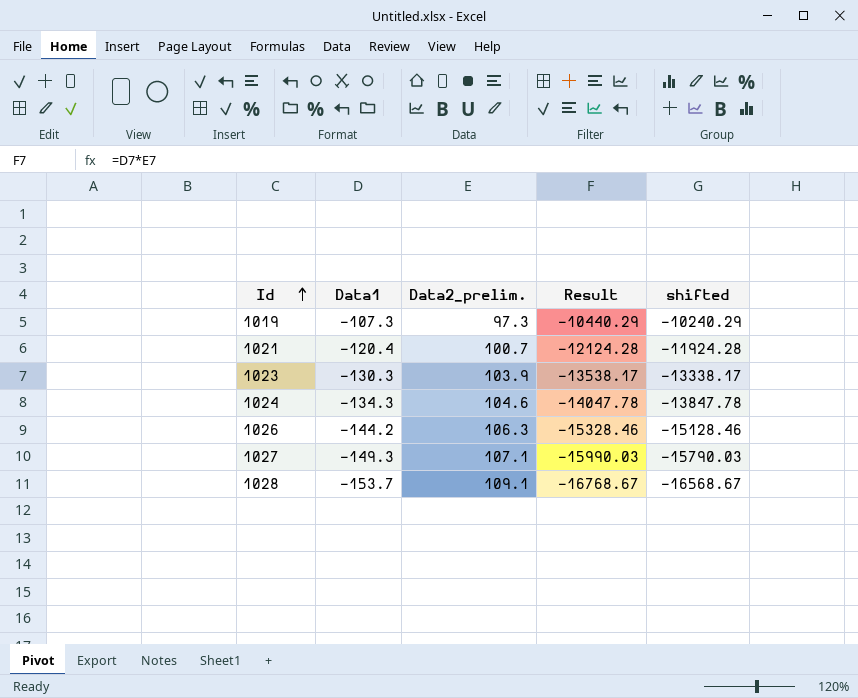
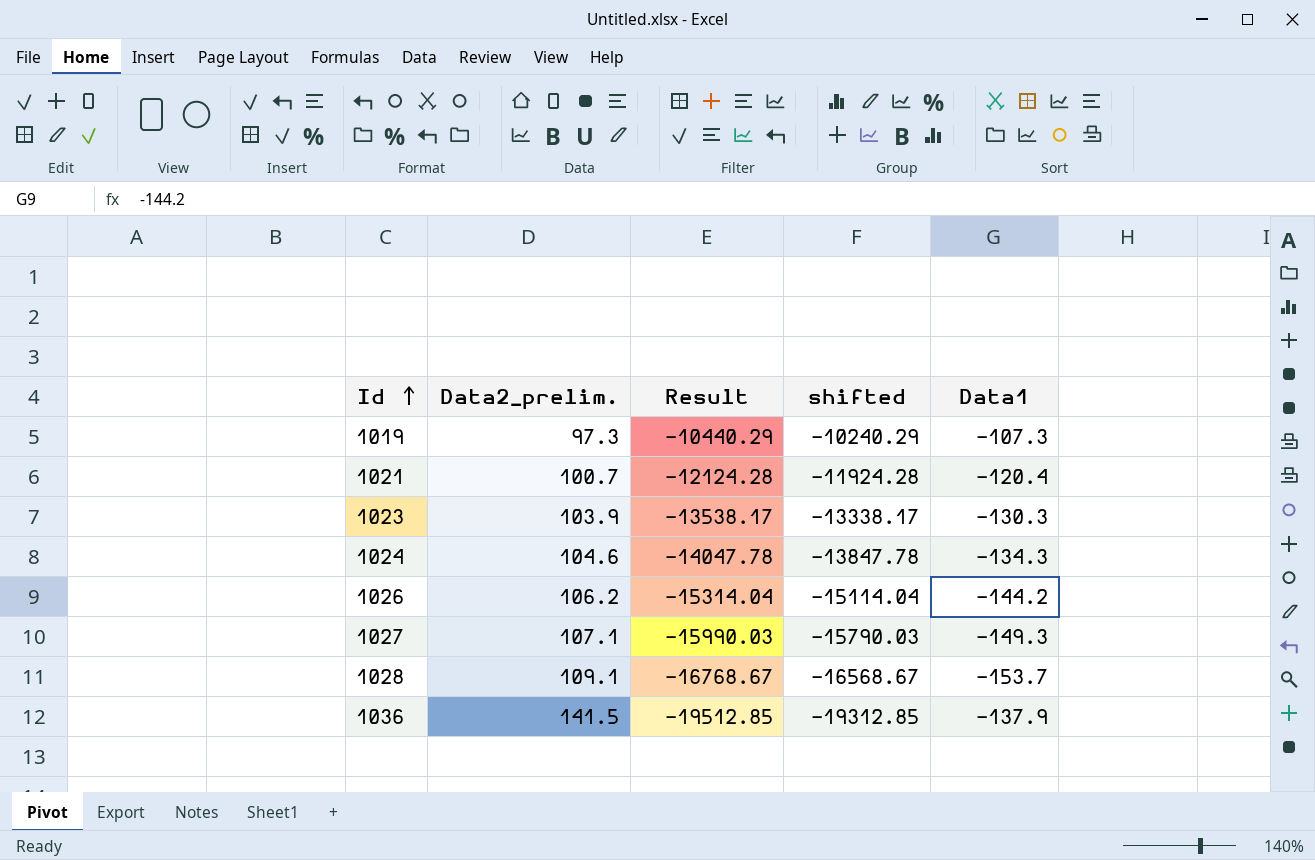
column Data1 | position: 2 -> 5
1026 | Data2_prelim.: 106.3 -> 106.2
1026 | Result: -15328.46 -> -15314.04
1026 | shifted: -15128.46 -> -15114.04
row 1036: none -> 141.5 | -19512.85 | -19312.85 | -137.9

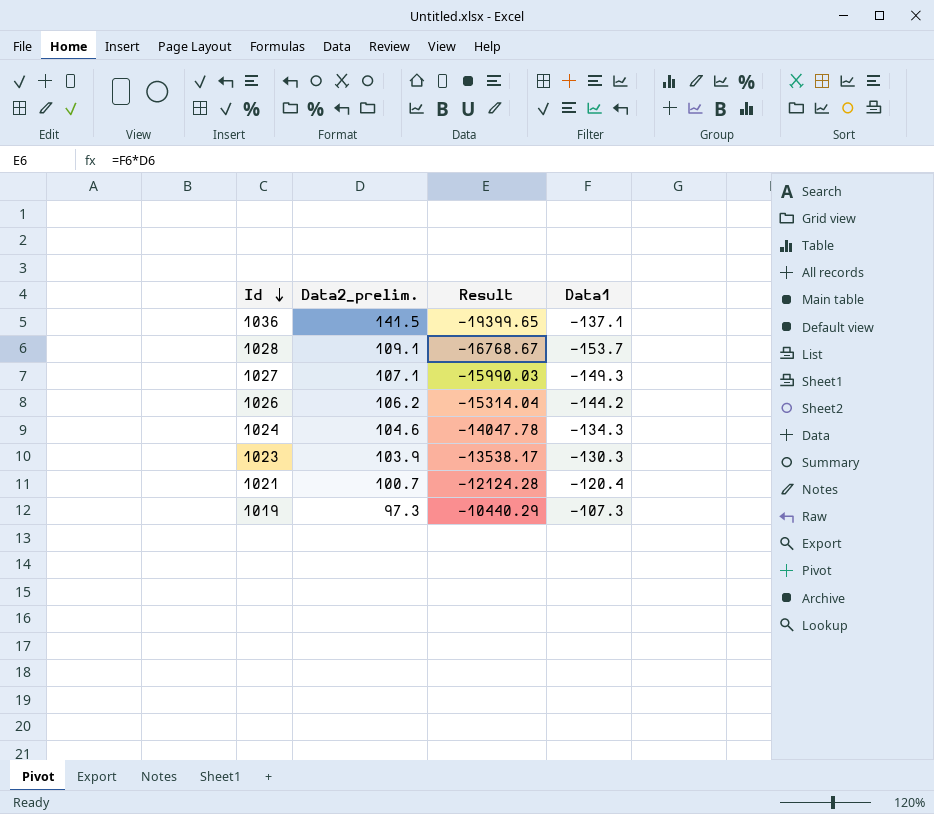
row order: Id ascending -> Id descending
column shifted | formula: [Result] + 200 -> none
1036 | Result: -19512.85 -> -19399.65
1036 | Data1: -137.9 -> -137.1

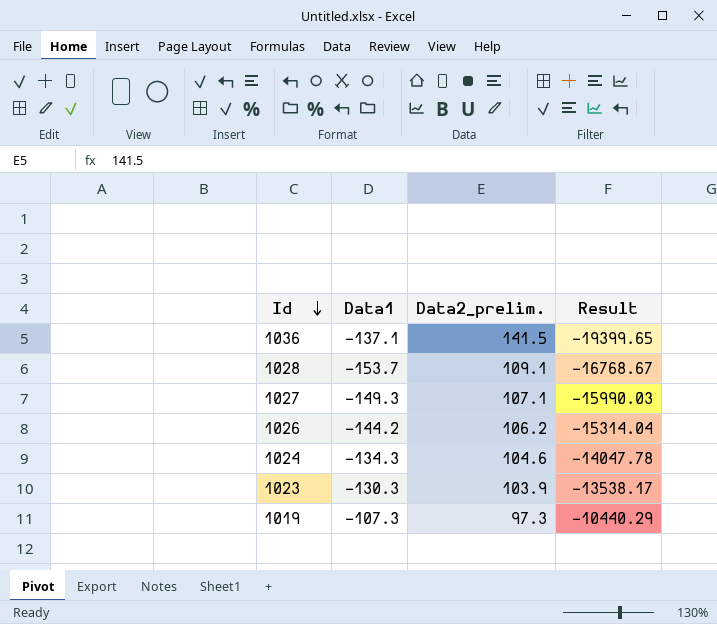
column Data1 | position: 4 -> 2
row 1021: 100.7 | -12124.28 | -120.4 -> none

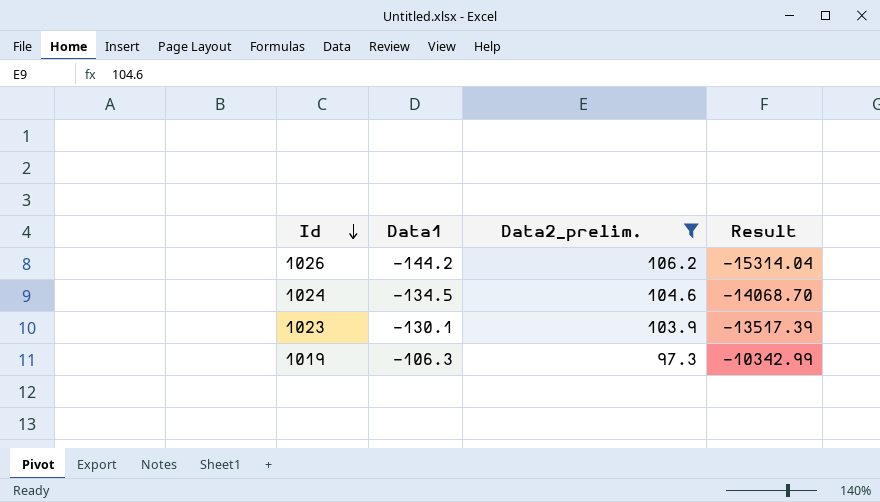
filter: none -> Data2_prelim. <= 106.2
1024 | Data1: -134.3 -> -134.5
1024 | Result: -14047.78 -> -14068.70
1023 | Data1: -130.3 -> -130.1
1023 | Result: -13538.17 -> -13517.39
1019 | Data1: -107.3 -> -106.3
1019 | Result: -10440.29 -> -10342.99

